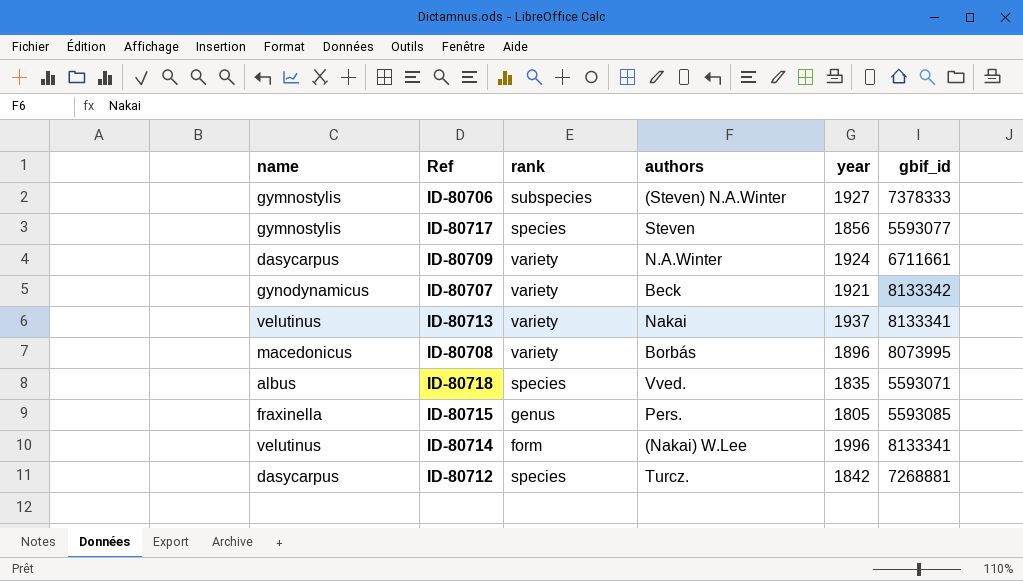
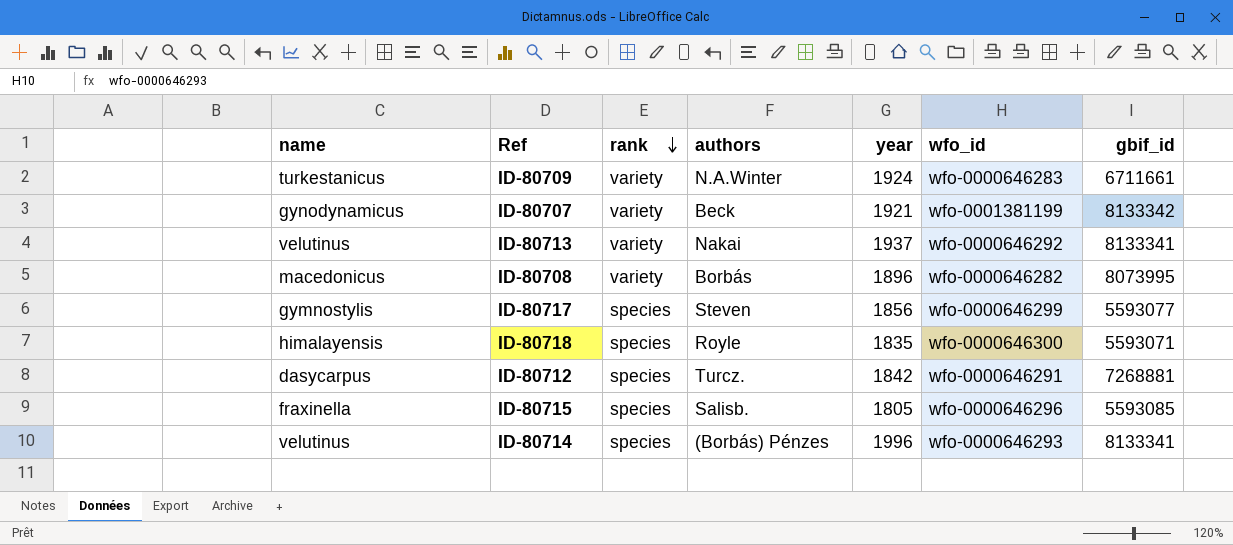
row order: none -> rank descending
column wfo_id | position: none -> 6
row ID-80706: gymnostylis | subspecies | (Steven) N.A.Winter | 1927 | 7378333 -> none
ID-80709 | name: dasycarpus -> turkestanicus
ID-80718 | name: albus -> himalayensis
ID-80718 | authors: Vved. -> Royle
ID-80715 | rank: genus -> species
ID-80715 | authors: Pers. -> Salisb.
ID-80714 | rank: form -> species
ID-80714 | authors: (Nakai) W.Lee -> (Borbás) Pénzes

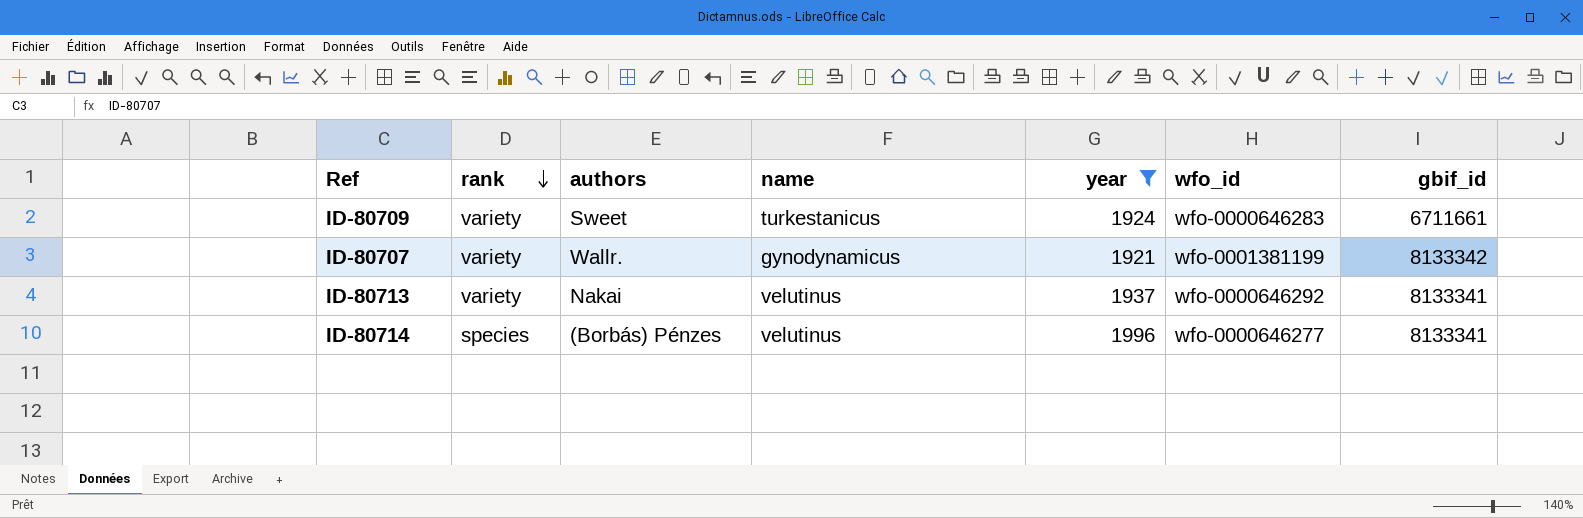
filter: none -> year >= 1921
column name | position: 1 -> 4
ID-80709 | authors: N.A.Winter -> Sweet
ID-80707 | authors: Beck -> Wallr.
ID-80714 | wfo_id: wfo-0000646293 -> wfo-0000646277

